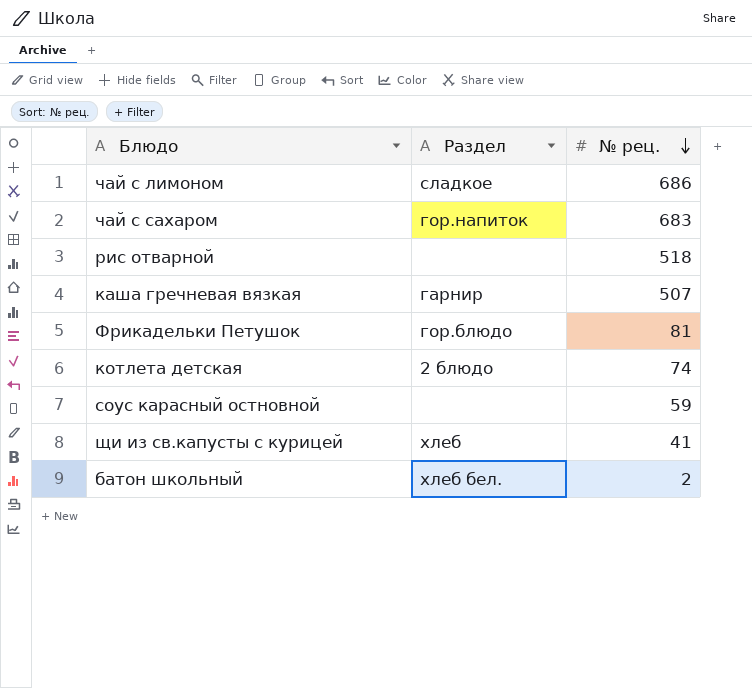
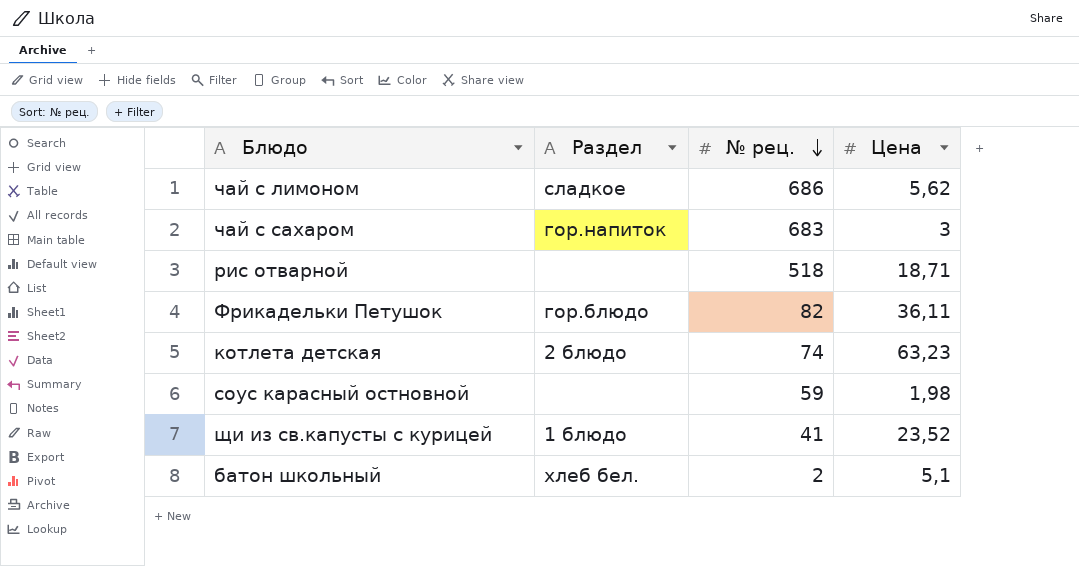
column Цена | position: none -> 4
row каша гречневая вязкая: гарнир | 507 -> none
Фрикадельки Петушок | № рец.: 81 -> 82
щи из св.капусты с курицей | Раздел: хлеб -> 1 блюдо

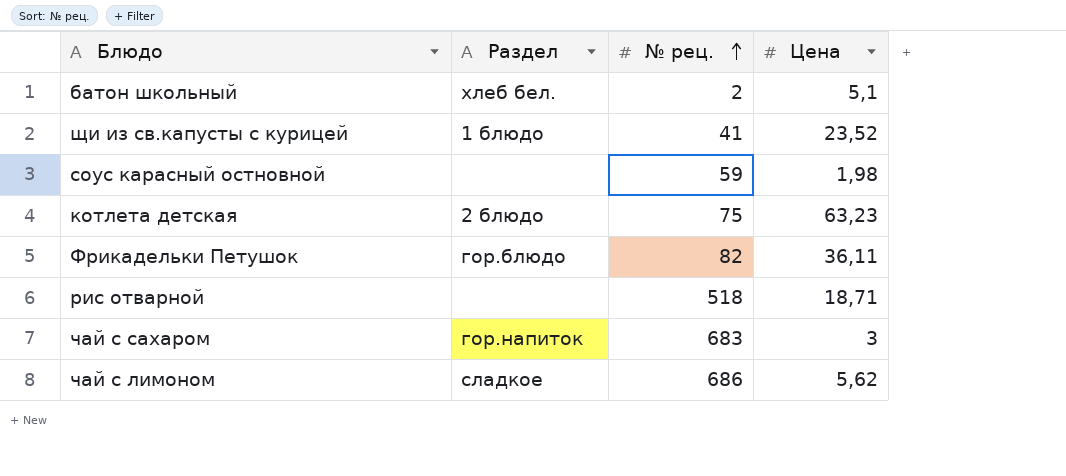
row order: № рец. descending -> № рец. ascending
котлета детская | № рец.: 74 -> 75

